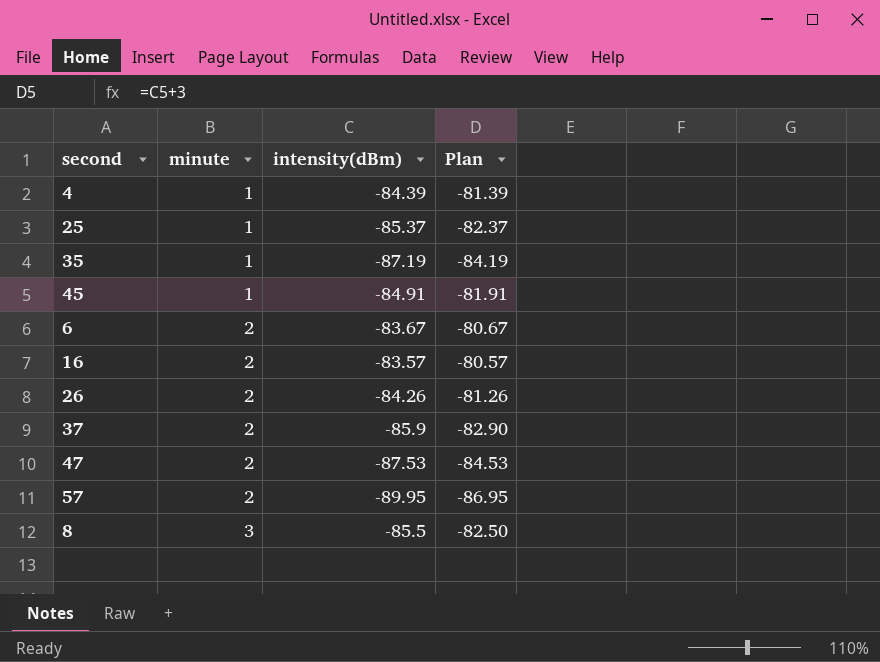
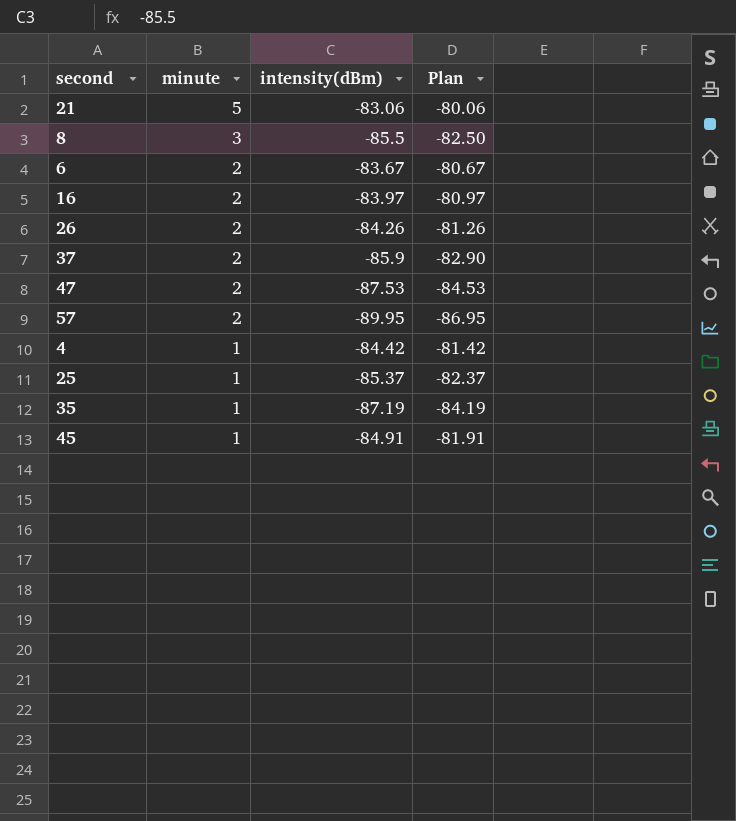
row order: minute ascending -> minute descending
row 21: none -> 5 | -83.06 | -80.06
16 | intensity(dBm): -83.57 -> -83.97
16 | Plan: -80.57 -> -80.97
4 | intensity(dBm): -84.39 -> -84.42
4 | Plan: -81.39 -> -81.42

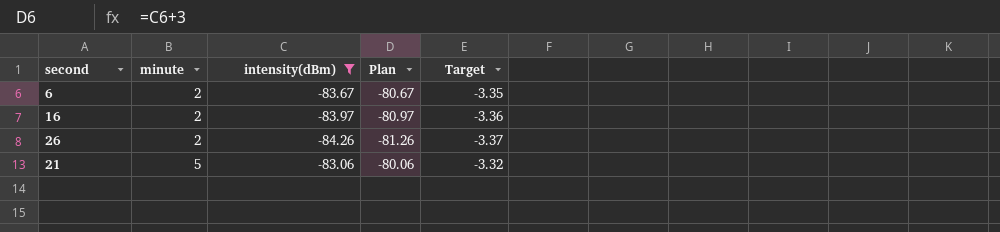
filter: none -> intensity(dBm) >= -84.26
row order: minute descending -> minute ascending
column Target | formula: none -> [intensity(dBm)] * 0.04

